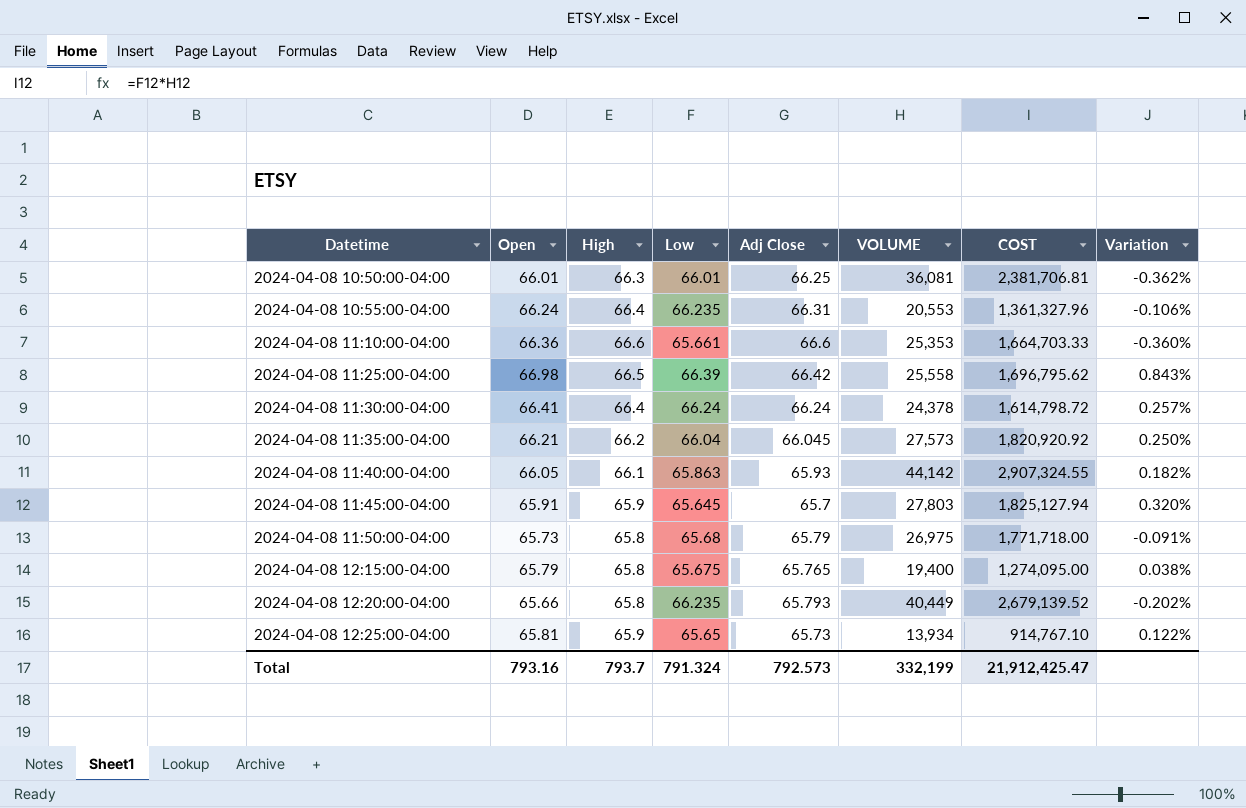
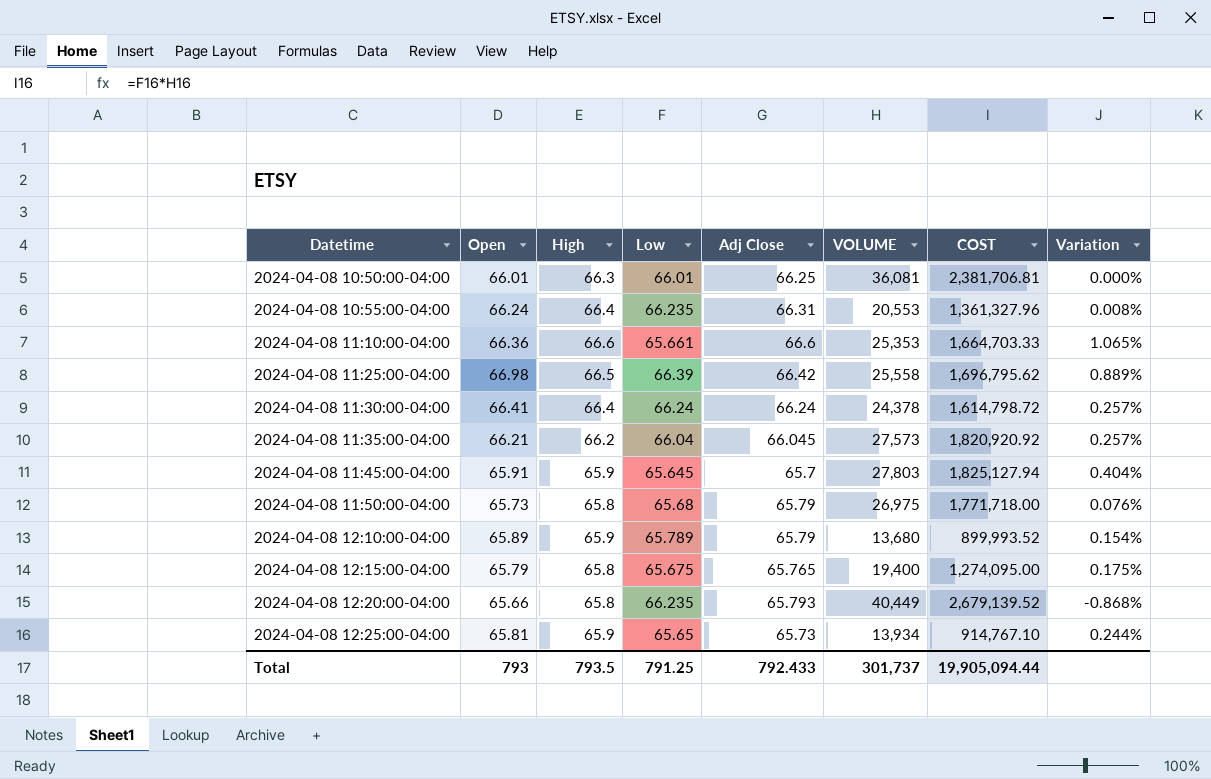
column Variation | formula: ([Open] - [Adj Close]) / [Adj Close] -> ([Open] - [Low]) / [Low]
row 2024-04-08 11:40:00-04:00: 66.05 | 66.1 | 65.863 | 65.93 | 44,142 | 2,907,324.55 | 0.182% -> none
row 2024-04-08 12:10:00-04:00: none -> 65.89 | 65.9 | 65.789 | 65.79 | 13,680 | 899,993.52 | 0.154%
Total | Open: 793.16 -> 793
Total | High: 793.7 -> 793.5
Total | Low: 791.324 -> 791.25
Total | Adj Close: 792.573 -> 792.433
Total | VOLUME: 332,199 -> 301,737
Total | COST: 21,912,425.47 -> 19,905,094.44

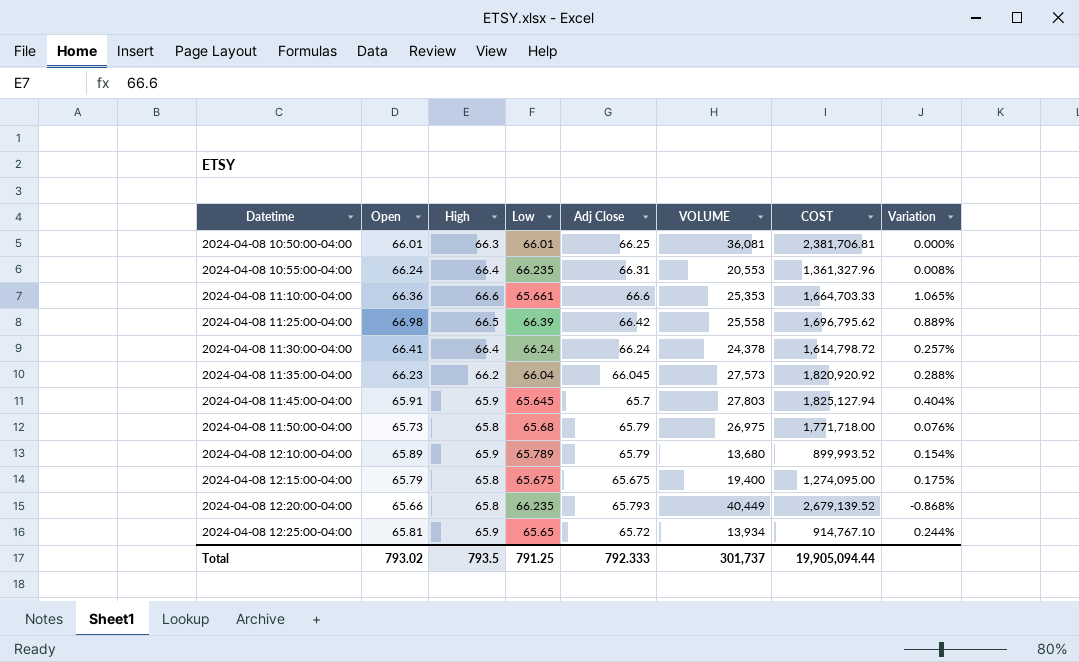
2024-04-08 11:35:00-04:00 | Open: 66.21 -> 66.23
2024-04-08 11:35:00-04:00 | Variation: 0.257% -> 0.288%
2024-04-08 12:15:00-04:00 | Adj Close: 65.765 -> 65.675
2024-04-08 12:25:00-04:00 | Adj Close: 65.73 -> 65.72
Total | Open: 793 -> 793.02
Total | Adj Close: 792.433 -> 792.333

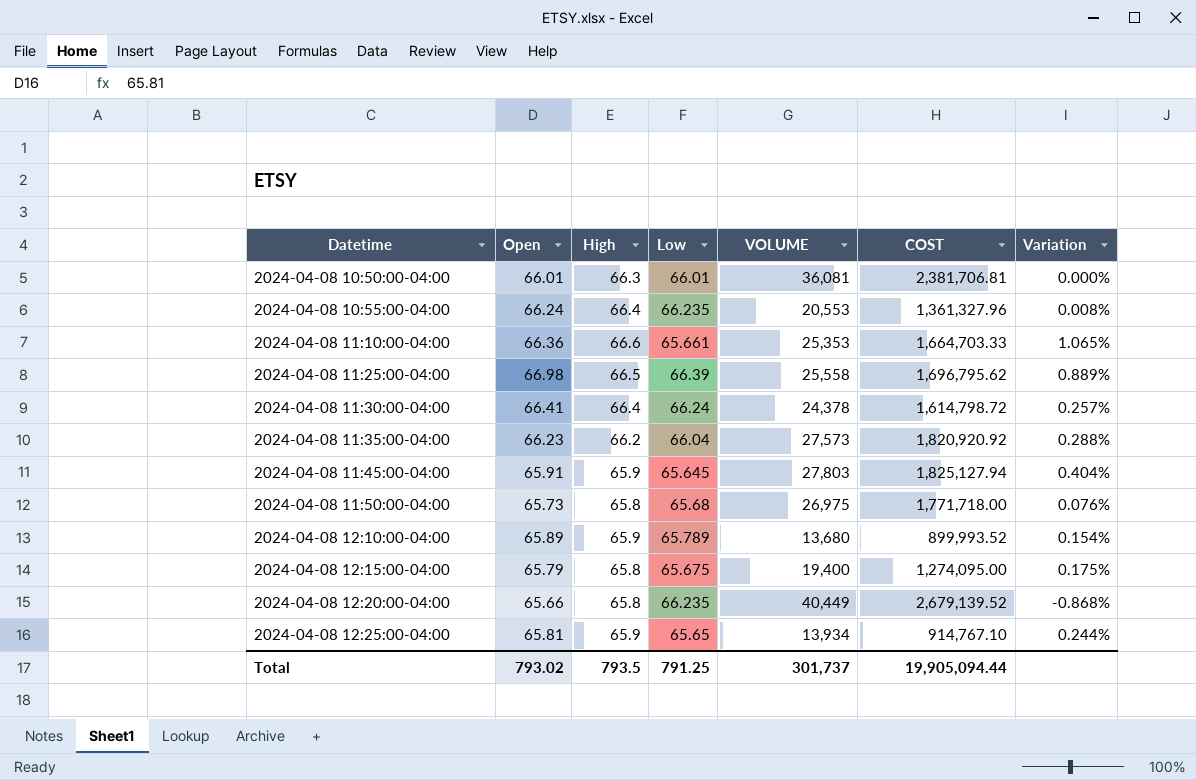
column Adj Close | position: 5 -> none

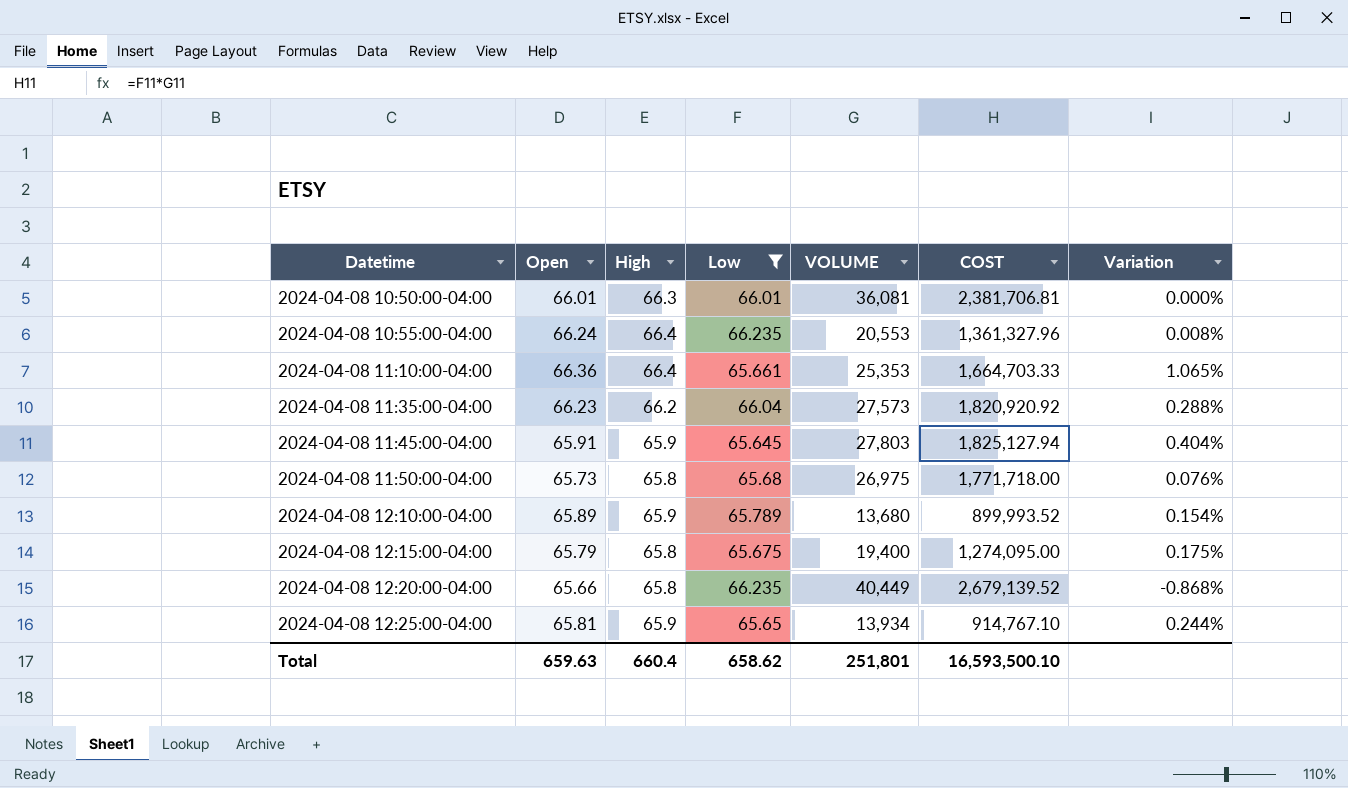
filter: none -> Low <= 66.235
2024-04-08 11:10:00-04:00 | High: 66.6 -> 66.4
Total | Open: 793.02 -> 659.63
Total | High: 793.5 -> 660.4
Total | Low: 791.25 -> 658.62
Total | VOLUME: 301,737 -> 251,801
Total | COST: 19,905,094.44 -> 16,593,500.10

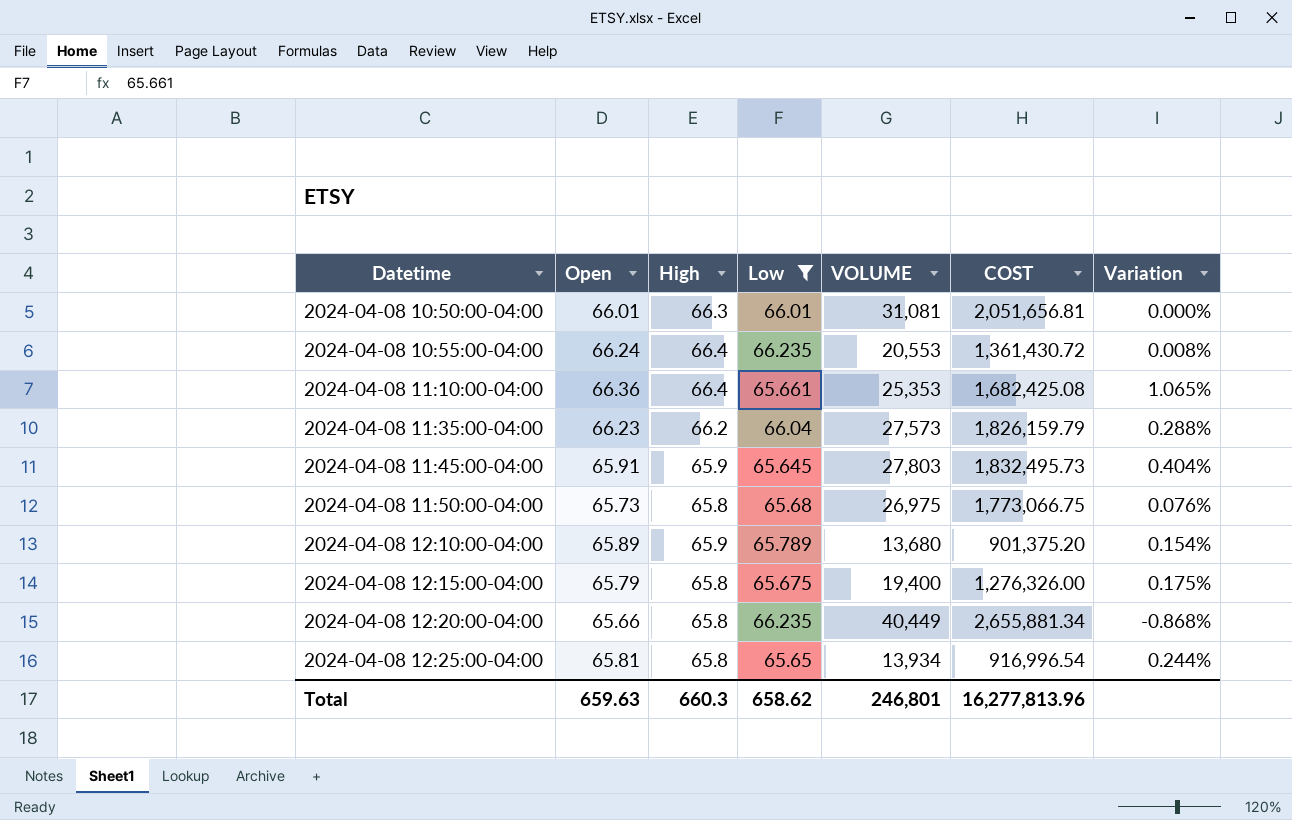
column COST | formula: [Low] * [VOLUME] -> [Open] * [VOLUME]
2024-04-08 10:50:00-04:00 | VOLUME: 36,081 -> 31,081
2024-04-08 12:25:00-04:00 | High: 65.9 -> 65.8
Total | High: 660.4 -> 660.3
Total | VOLUME: 251,801 -> 246,801
Total | COST: 16,593,500.10 -> 16,277,813.96

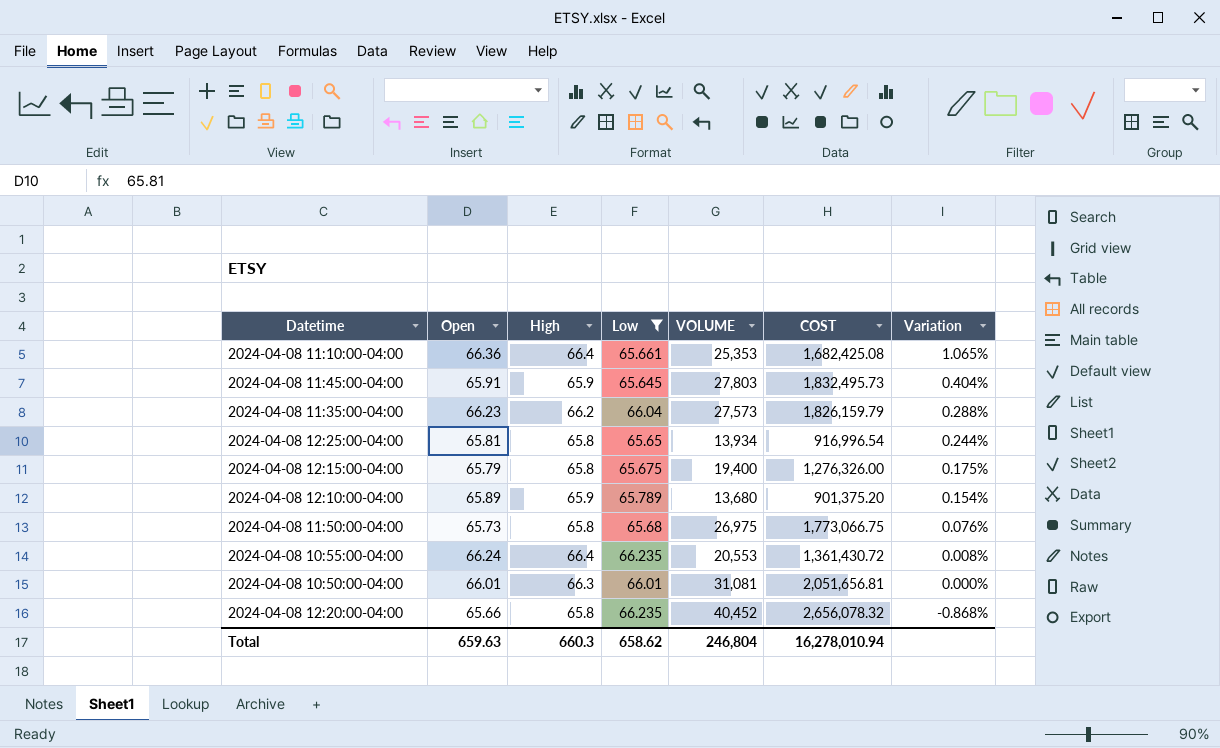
row order: Datetime ascending -> Variation descending
2024-04-08 12:20:00-04:00 | VOLUME: 40,449 -> 40,452
2024-04-08 12:20:00-04:00 | COST: 2,655,881.34 -> 2,656,078.32
Total | VOLUME: 246,801 -> 246,804
Total | COST: 16,277,813.96 -> 16,278,010.94

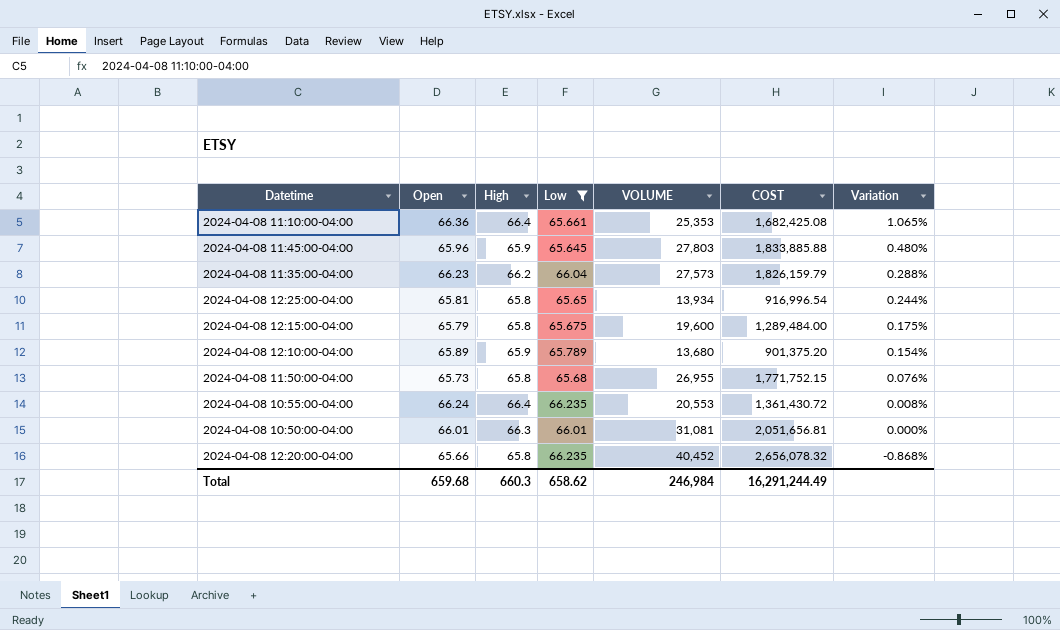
2024-04-08 11:45:00-04:00 | Open: 65.91 -> 65.96
2024-04-08 11:45:00-04:00 | COST: 1,832,495.73 -> 1,833,885.88
2024-04-08 11:45:00-04:00 | Variation: 0.404% -> 0.480%
2024-04-08 12:15:00-04:00 | VOLUME: 19,400 -> 19,600
2024-04-08 12:15:00-04:00 | COST: 1,276,326.00 -> 1,289,484.00
2024-04-08 11:50:00-04:00 | VOLUME: 26,975 -> 26,955
2024-04-08 11:50:00-04:00 | COST: 1,773,066.75 -> 1,771,752.15
Total | Open: 659.63 -> 659.68
Total | VOLUME: 246,804 -> 246,984
Total | COST: 16,278,010.94 -> 16,291,244.49

